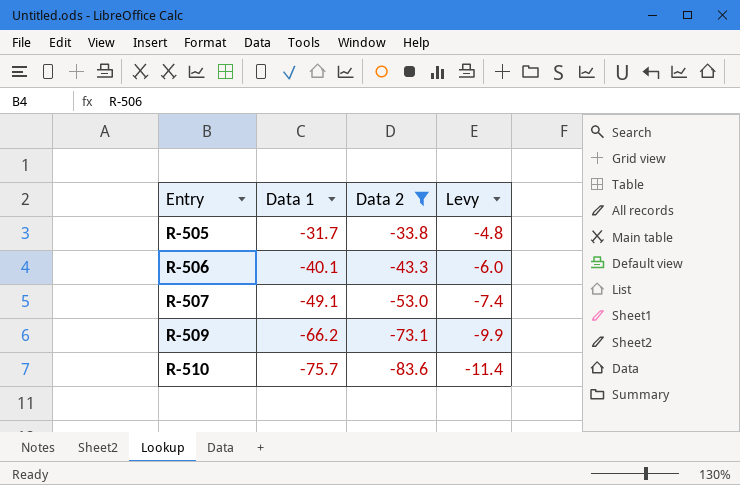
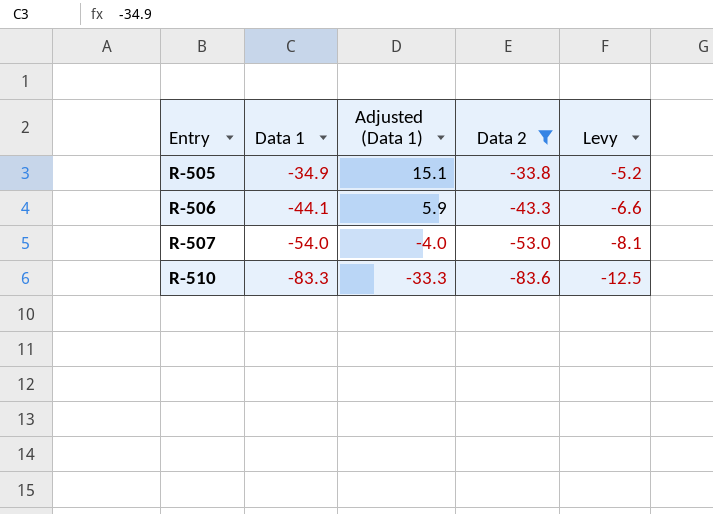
column Adjusted (Data 1) | formula: none -> [Data 1] + 50
row R-509: -66.2 | -73.1 | -9.9 -> none
R-505 | Data 1: -31.7 -> -34.9
R-505 | Levy: -4.8 -> -5.2
R-506 | Data 1: -40.1 -> -44.1
R-506 | Levy: -6.0 -> -6.6
R-507 | Data 1: -49.1 -> -54.0
R-507 | Levy: -7.4 -> -8.1
R-510 | Data 1: -75.7 -> -83.3
R-510 | Levy: -11.4 -> -12.5

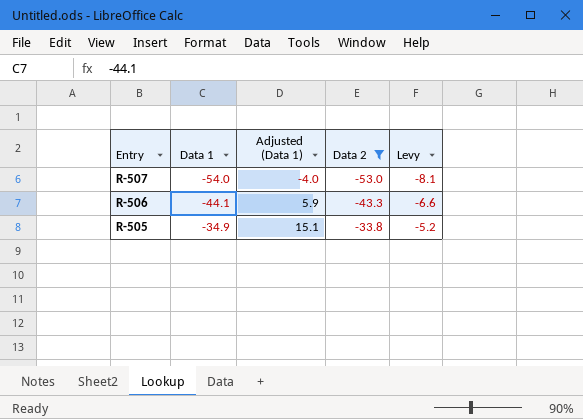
row order: Entry ascending -> Entry descending
row R-510: -83.3 | -33.3 | -83.6 | -12.5 -> none

